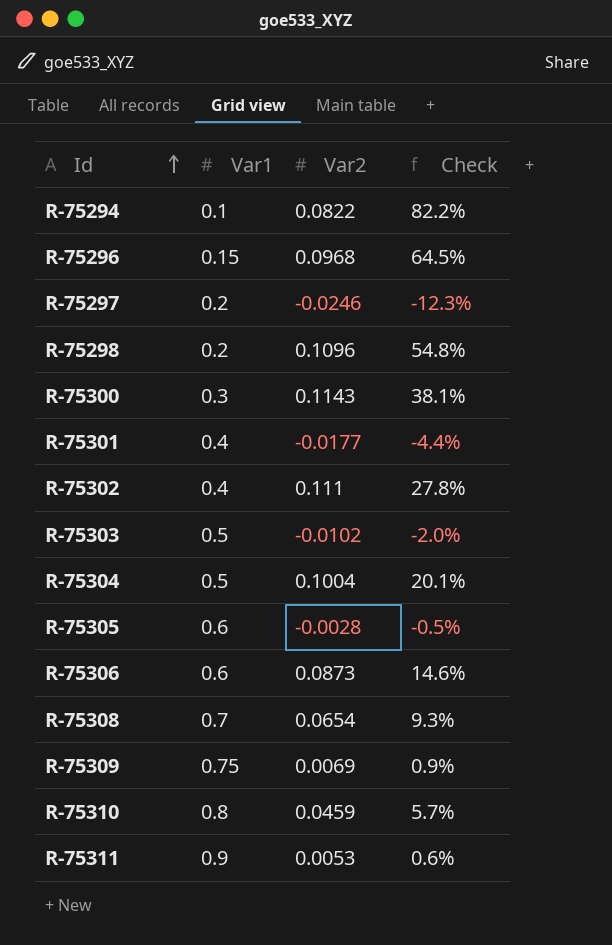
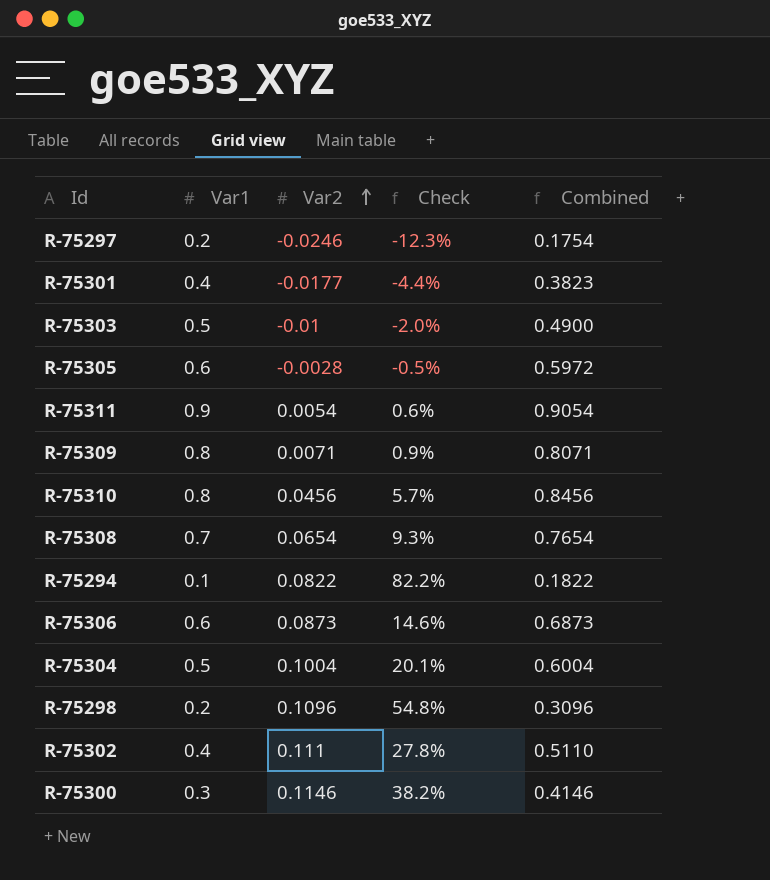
row order: Id ascending -> Var2 ascending
column Combined | formula: none -> [Var1] + [Var2]
row R-75296: 0.15 | 0.0968 | 64.5% -> none
R-75303 | Var2: -0.0102 -> -0.01
R-75311 | Var2: 0.0053 -> 0.0054
R-75309 | Var1: 0.75 -> 0.8
R-75309 | Var2: 0.0069 -> 0.0071
R-75310 | Var2: 0.0459 -> 0.0456
R-75300 | Var2: 0.1143 -> 0.1146
R-75300 | Check: 38.1% -> 38.2%

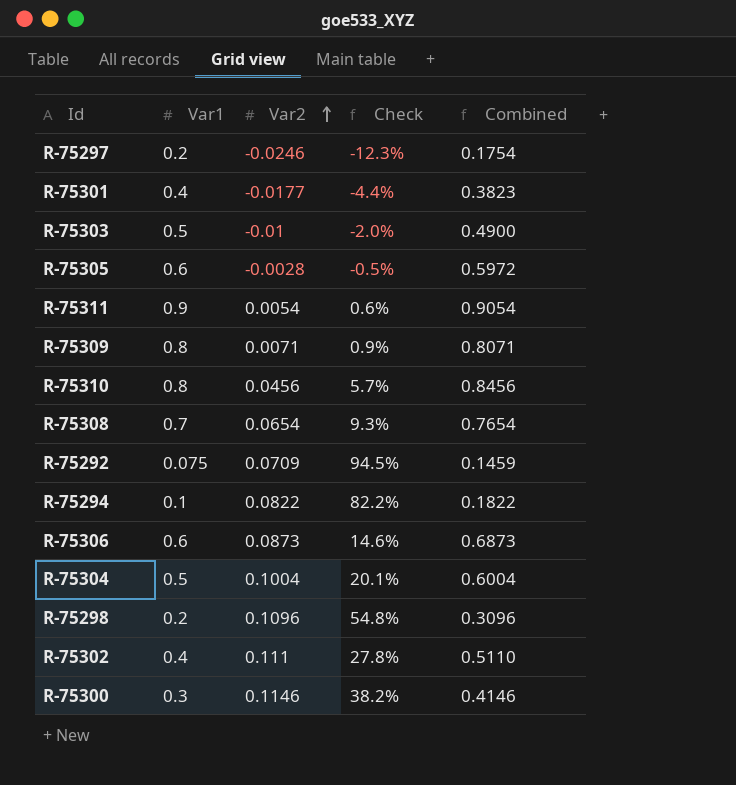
row R-75292: none -> 0.075 | 0.0709 | 94.5% | 0.1459

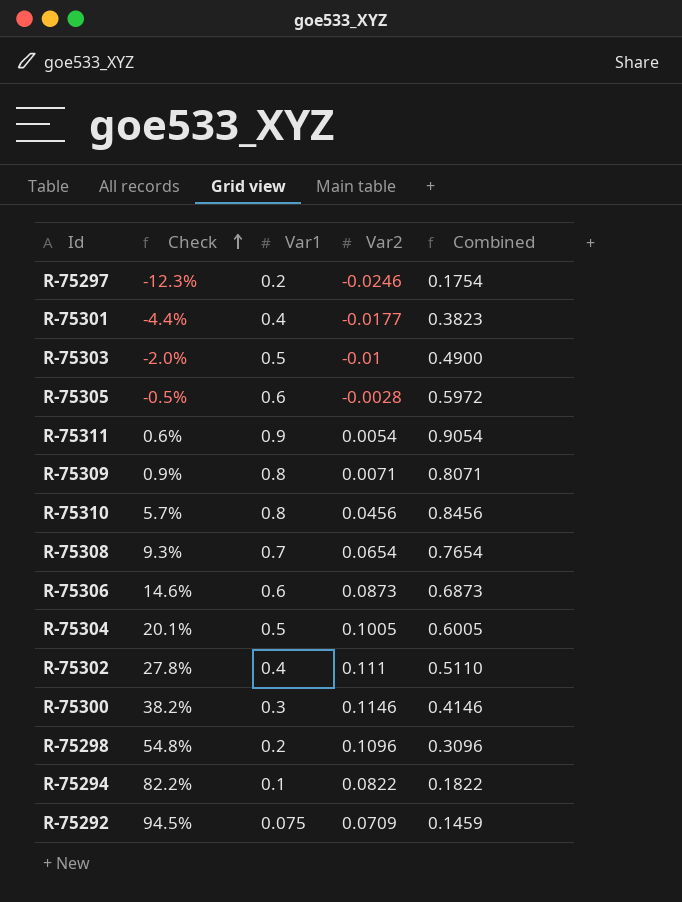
row order: Var2 ascending -> Check ascending
column Check | position: 4 -> 2
R-75304 | Var2: 0.1004 -> 0.1005
R-75304 | Combined: 0.6004 -> 0.6005

